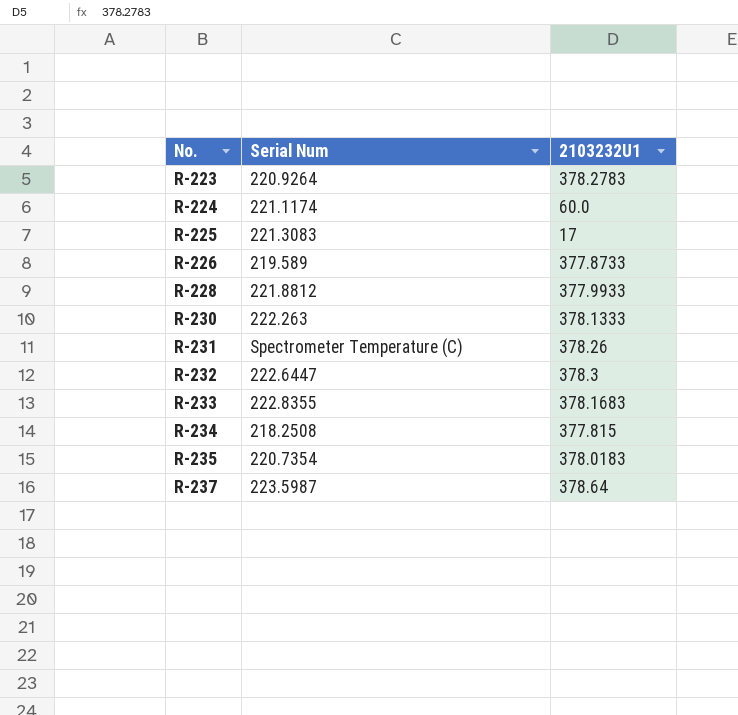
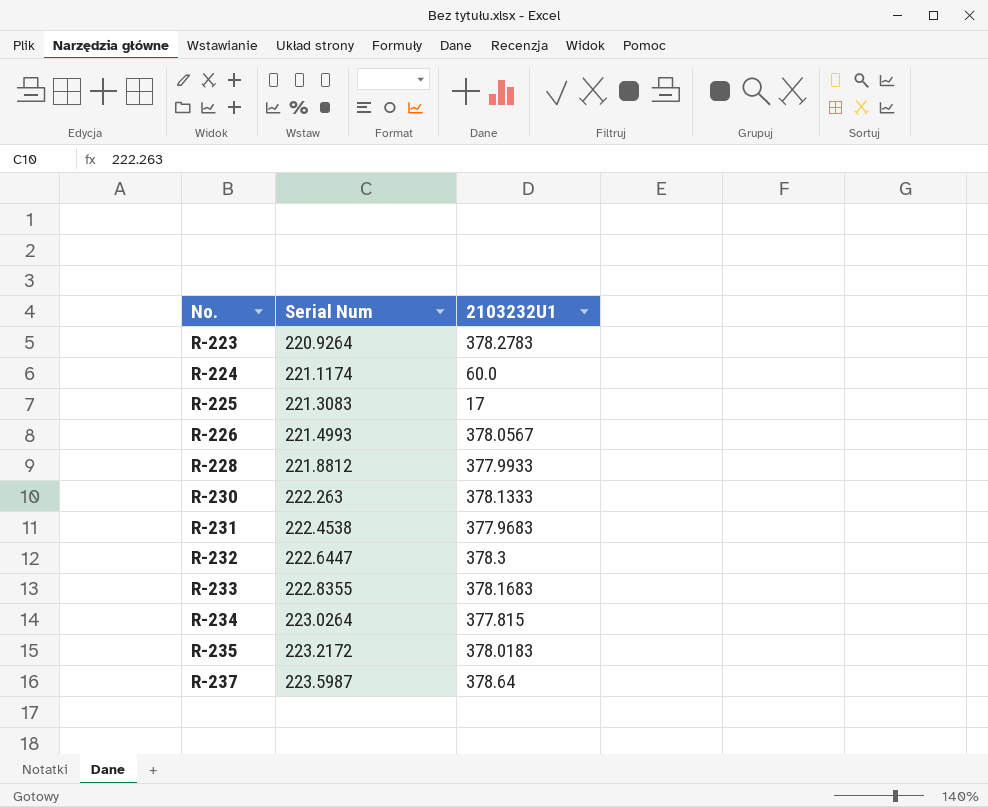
R-226 | Serial Num: 219.589 -> 221.4993
R-226 | 2103232U1: 377.8733 -> 378.0567
R-231 | Serial Num: Spectrometer Temperature (C) -> 222.4538
R-231 | 2103232U1: 378.26 -> 377.9683
R-234 | Serial Num: 218.2508 -> 223.0264
R-235 | Serial Num: 220.7354 -> 223.2172

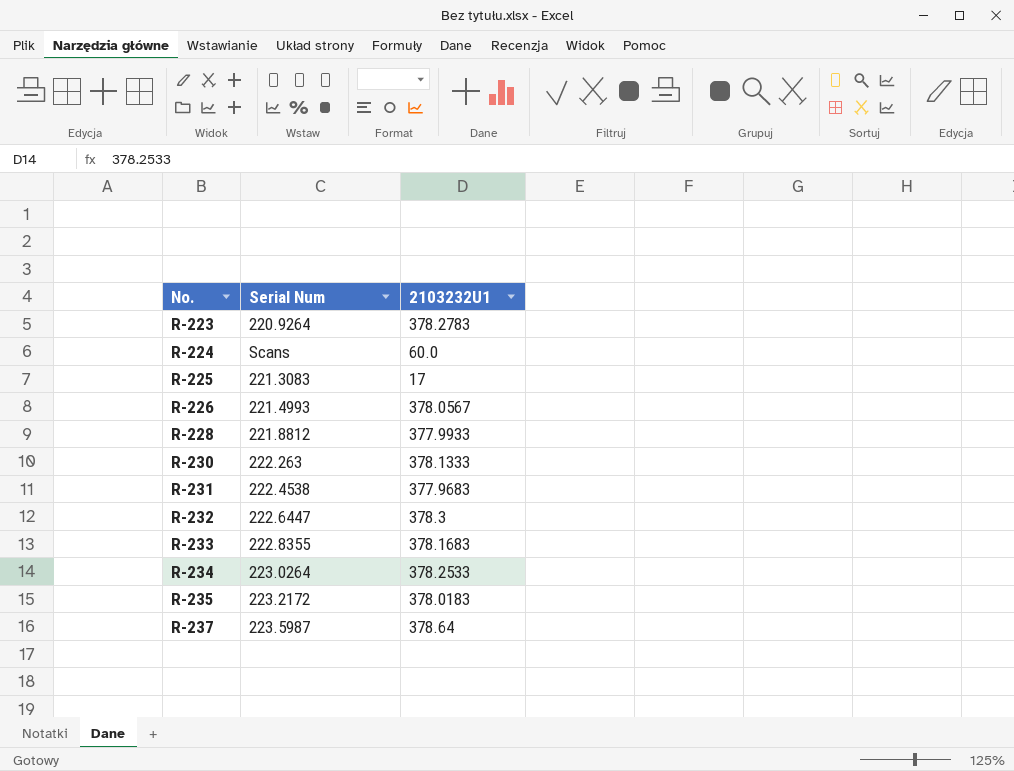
R-224 | Serial Num: 221.1174 -> Scans
R-234 | 2103232U1: 377.815 -> 378.2533

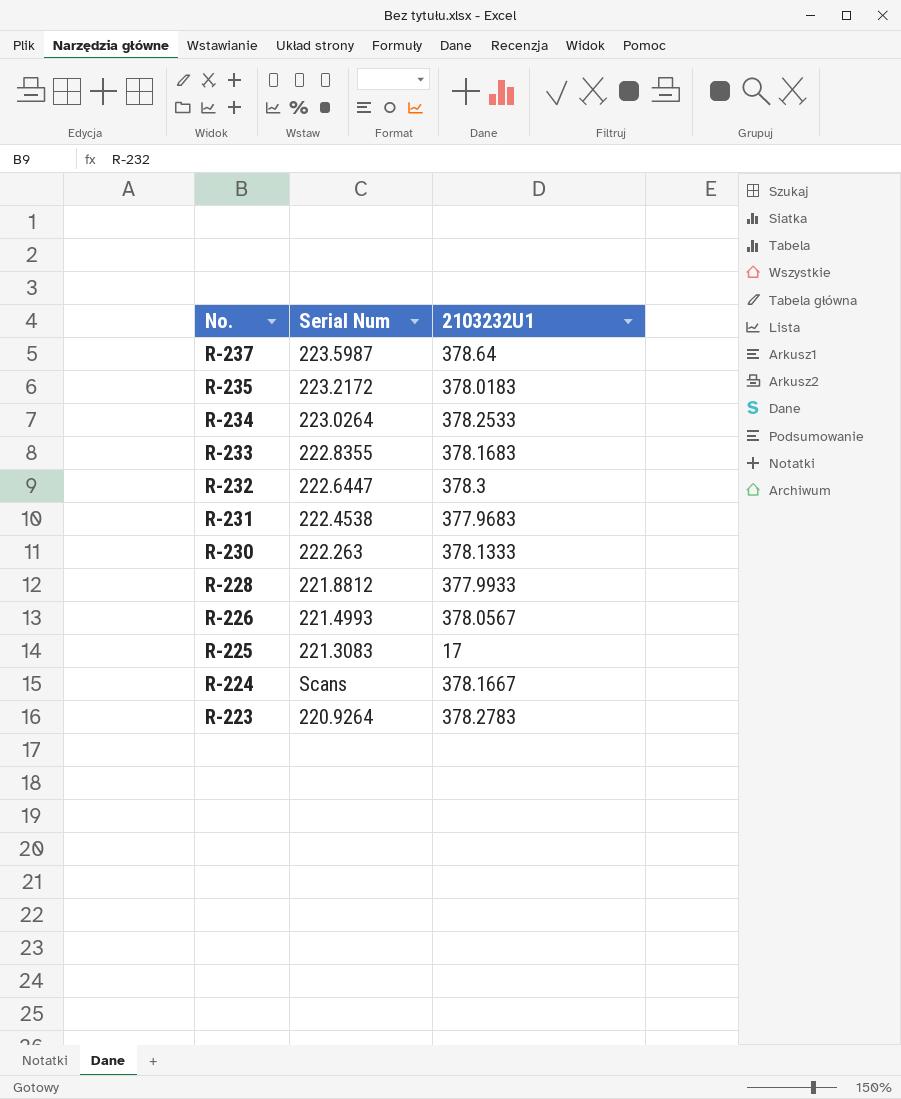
row order: No. ascending -> No. descending
R-224 | 2103232U1: 60.0 -> 378.1667

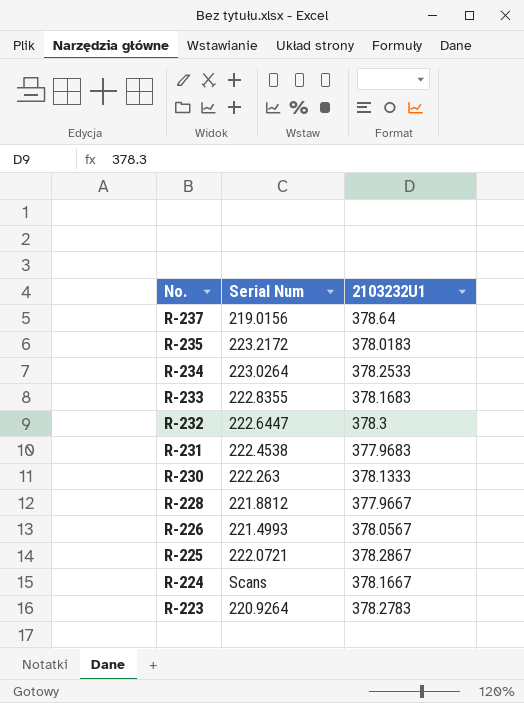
R-237 | Serial Num: 223.5987 -> 219.0156
R-228 | 2103232U1: 377.9933 -> 377.9667
R-225 | Serial Num: 221.3083 -> 222.0721
R-225 | 2103232U1: 17 -> 378.2867

